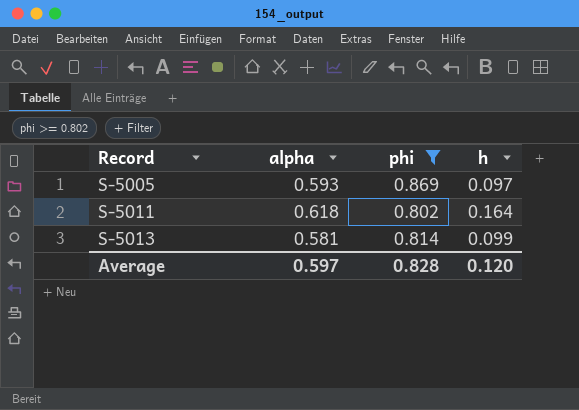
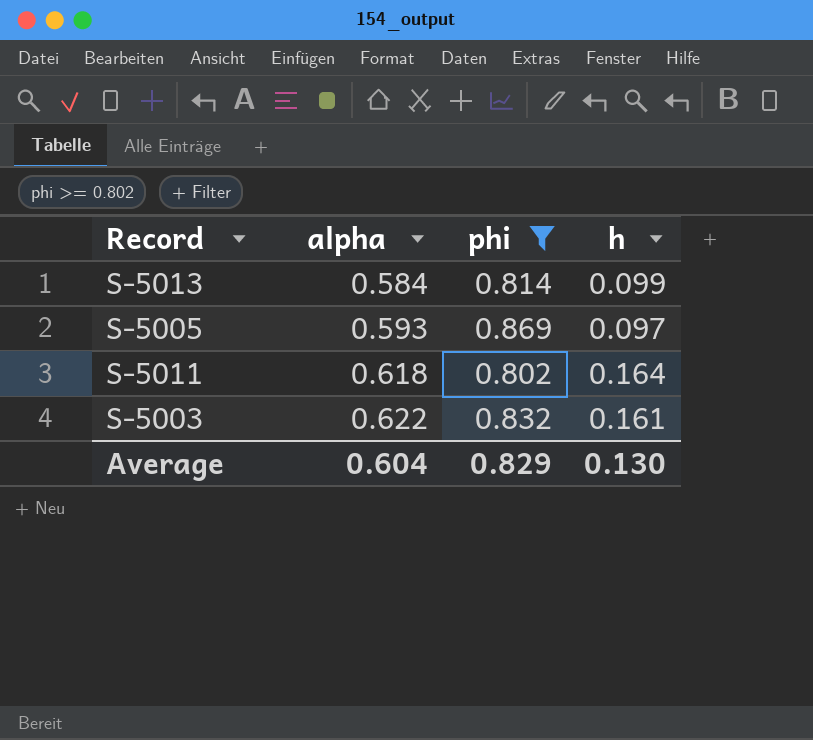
row order: Record ascending -> alpha ascending
S-5013 | alpha: 0.581 -> 0.584
row S-5003: none -> 0.622 | 0.832 | 0.161
Average | alpha: 0.597 -> 0.604
Average | phi: 0.828 -> 0.829
Average | h: 0.120 -> 0.130

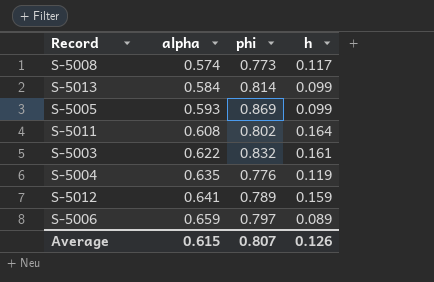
filter: phi >= 0.802 -> none
S-5005 | h: 0.097 -> 0.099
S-5011 | alpha: 0.618 -> 0.608
Average | alpha: 0.604 -> 0.615
Average | phi: 0.829 -> 0.807
Average | h: 0.130 -> 0.126

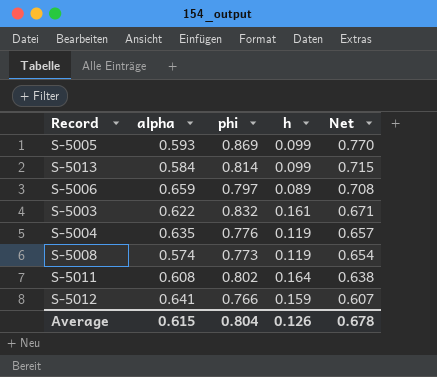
row order: alpha ascending -> Net descending
column Net | formula: none -> [phi] - [h]
S-5008 | h: 0.117 -> 0.119
S-5012 | phi: 0.789 -> 0.766
Average | phi: 0.807 -> 0.804

